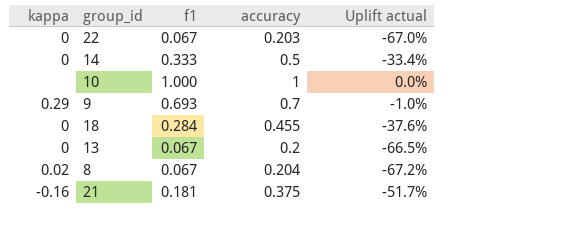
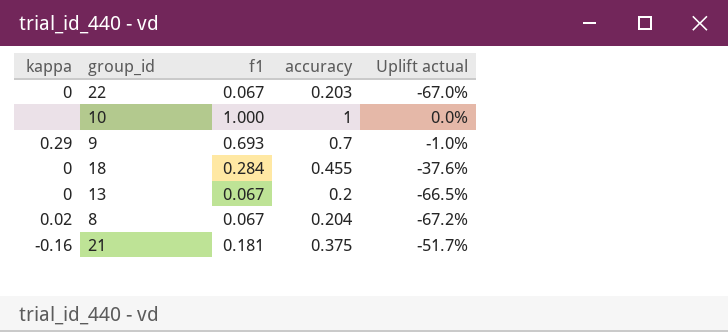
row 14: 0 | 0.333 | 0.5 | -33.4% -> none

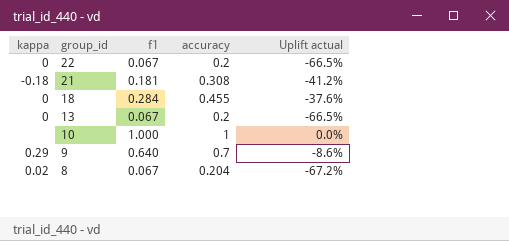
row order: none -> group_id descending
22 | accuracy: 0.203 -> 0.2
22 | Uplift actual: -67.0% -> -66.5%
21 | kappa: -0.16 -> -0.18
21 | accuracy: 0.375 -> 0.308
21 | Uplift actual: -51.7% -> -41.2%
9 | f1: 0.693 -> 0.640
9 | Uplift actual: -1.0% -> -8.6%

